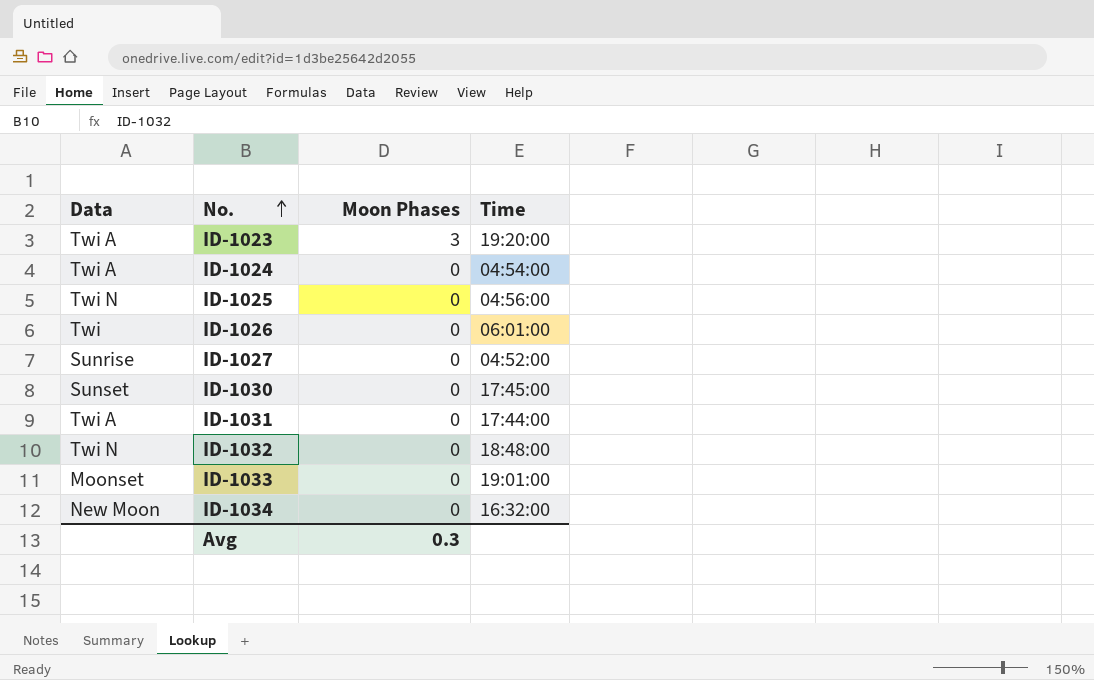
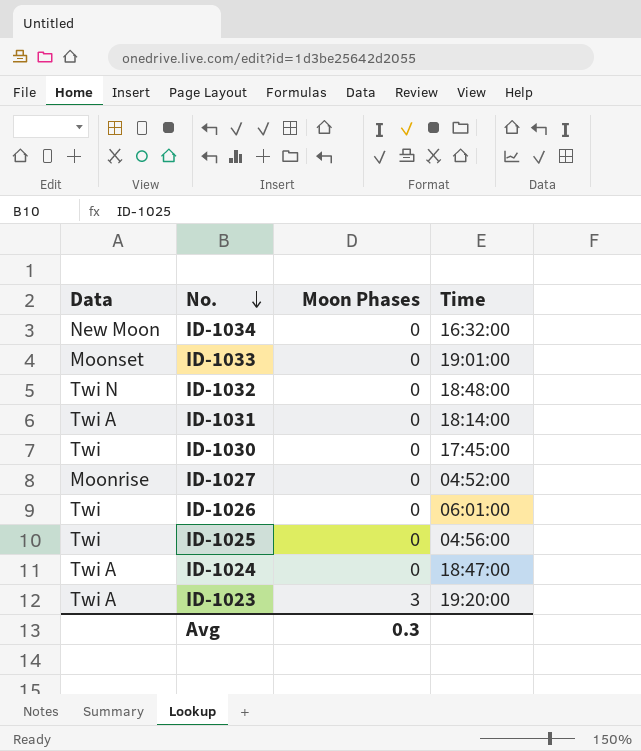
row order: No. ascending -> No. descending
ID-1031 | Time: 17:44:00 -> 18:14:00
ID-1030 | Data: Sunset -> Twi
ID-1027 | Data: Sunrise -> Moonrise
ID-1025 | Data: Twi N -> Twi
ID-1024 | Time: 04:54:00 -> 18:47:00

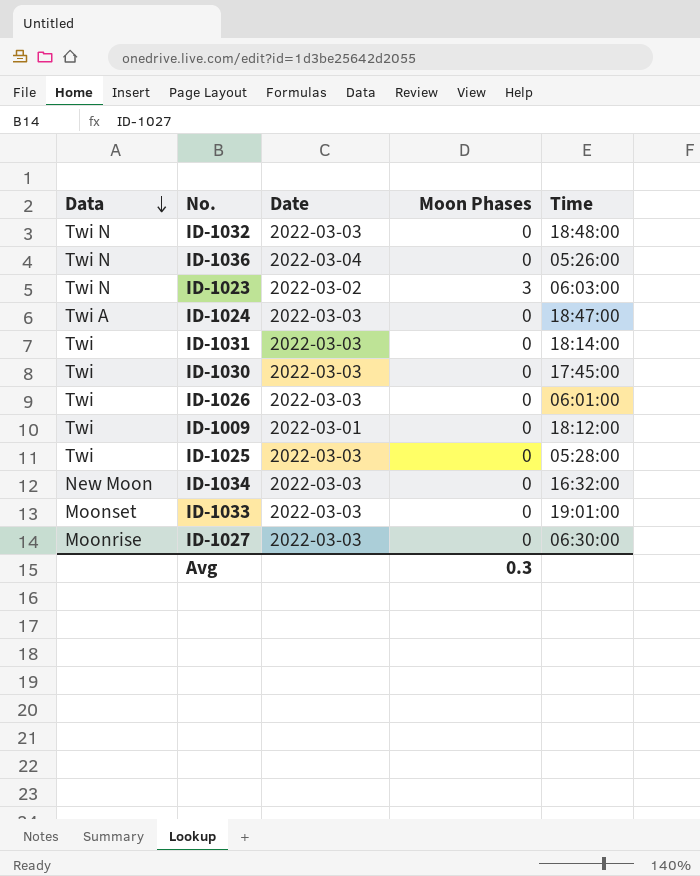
row order: No. descending -> Data descending
column Date | position: none -> 3
row ID-1036: none -> Twi N | 2022-03-04 | 0 | 05:26:00
ID-1023 | Data: Twi A -> Twi N
ID-1023 | Time: 19:20:00 -> 06:03:00
ID-1031 | Data: Twi A -> Twi
row ID-1009: none -> Twi | 2022-03-01 | 0 | 18:12:00
ID-1025 | Time: 04:56:00 -> 05:28:00
ID-1027 | Time: 04:52:00 -> 06:30:00

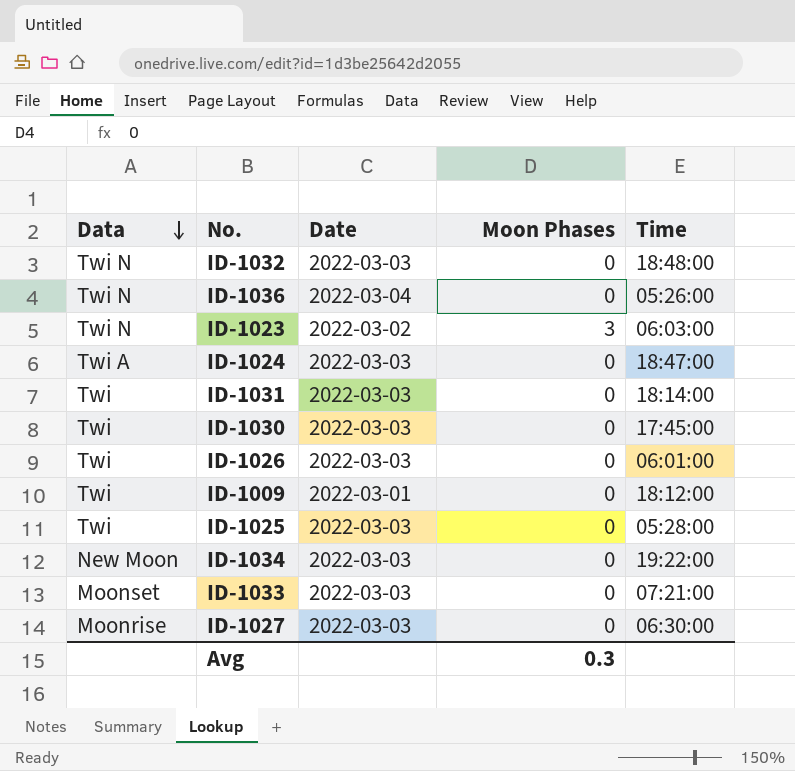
ID-1034 | Time: 16:32:00 -> 19:22:00
ID-1033 | Time: 19:01:00 -> 07:21:00

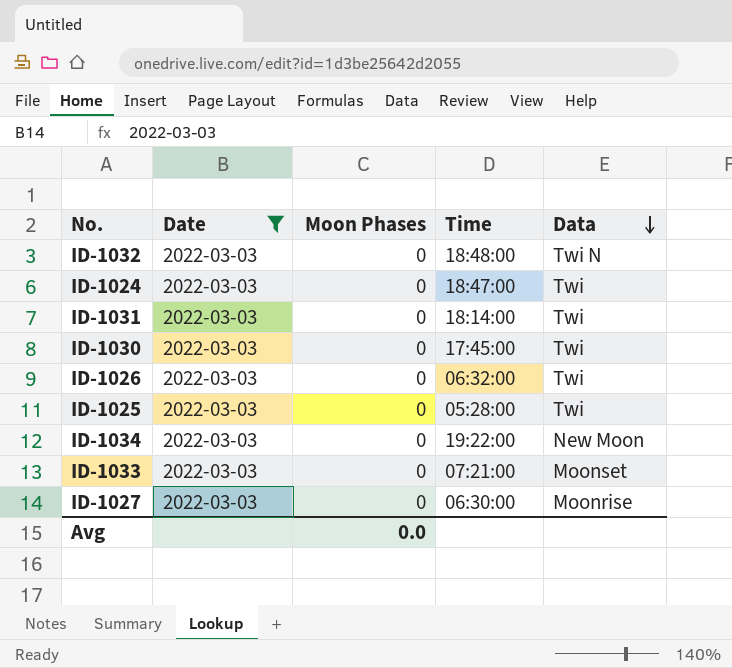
filter: none -> Date = 2022-03-03
column Data | position: 1 -> 5
ID-1024 | Data: Twi A -> Twi
ID-1026 | Time: 06:01:00 -> 06:32:00
Avg | Moon Phases: 0.3 -> 0.0

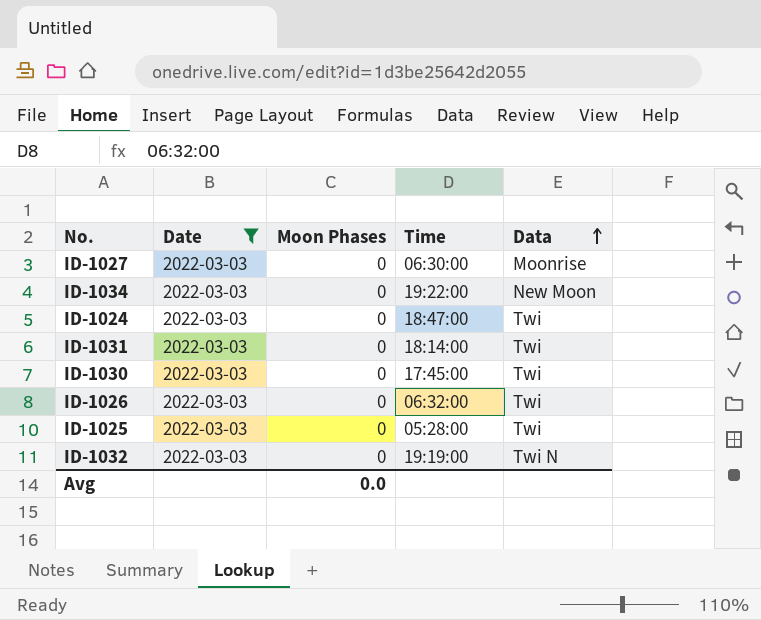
row order: Data descending -> Data ascending
row ID-1033: 2022-03-03 | 0 | 07:21:00 | Moonset -> none
ID-1032 | Time: 18:48:00 -> 19:19:00

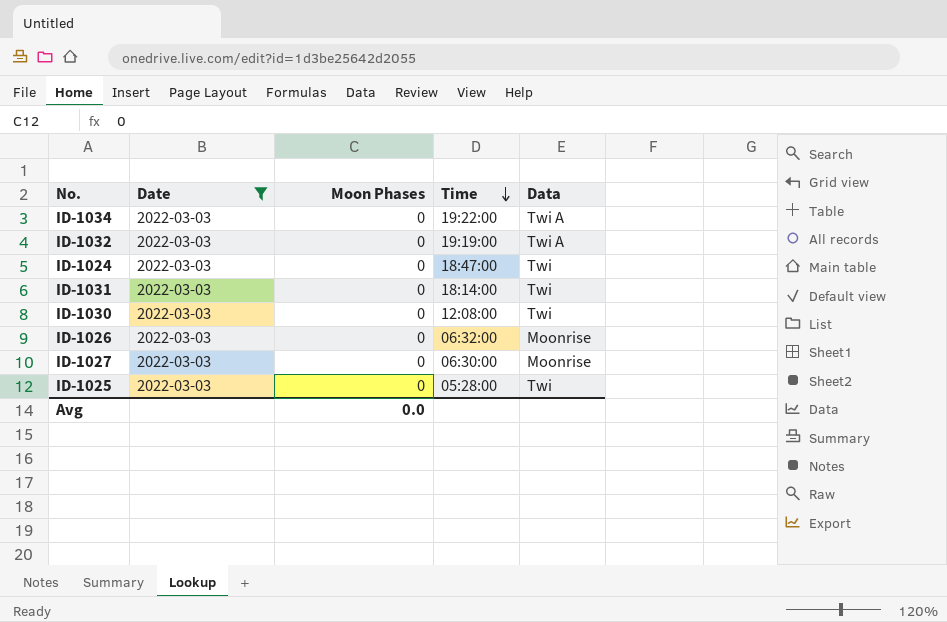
row order: Data ascending -> Time descending
ID-1034 | Data: New Moon -> Twi A
ID-1032 | Data: Twi N -> Twi A
ID-1030 | Time: 17:45:00 -> 12:08:00
ID-1026 | Data: Twi -> Moonrise

